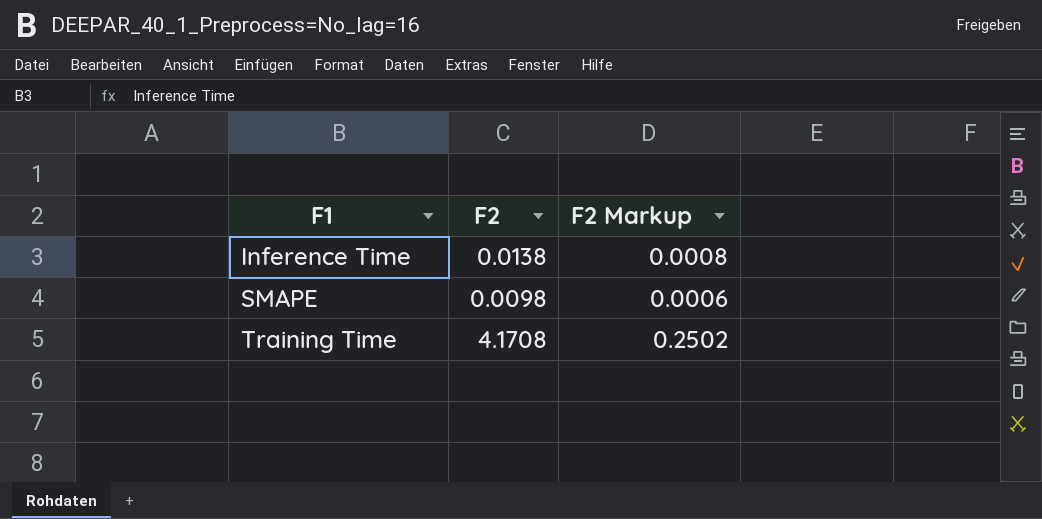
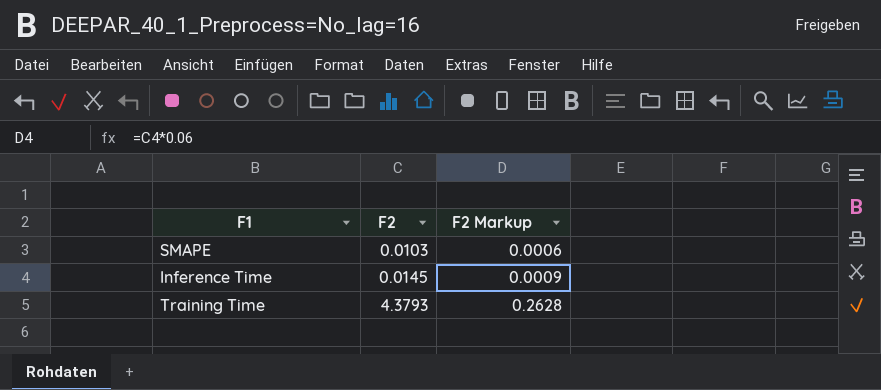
row order: F1 ascending -> F2 ascending
SMAPE | F2: 0.0098 -> 0.0103
Inference Time | F2: 0.0138 -> 0.0145
Inference Time | F2 Markup: 0.0008 -> 0.0009
Training Time | F2: 4.1708 -> 4.3793
Training Time | F2 Markup: 0.2502 -> 0.2628

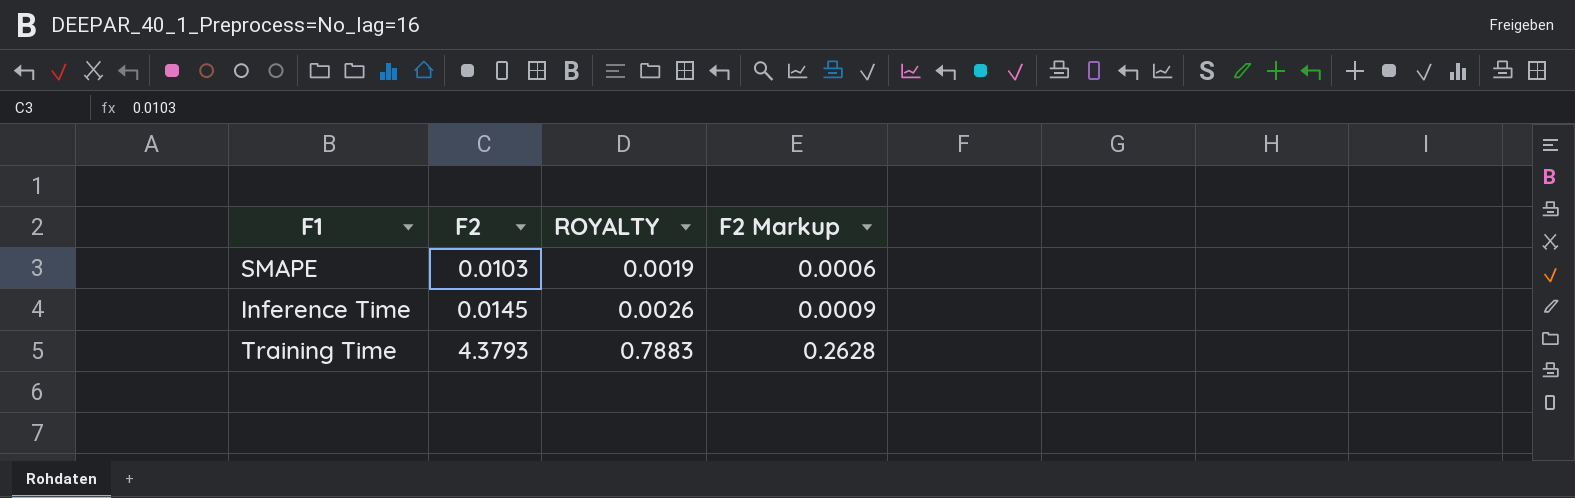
column ROYALTY | formula: none -> [F2] * 0.18

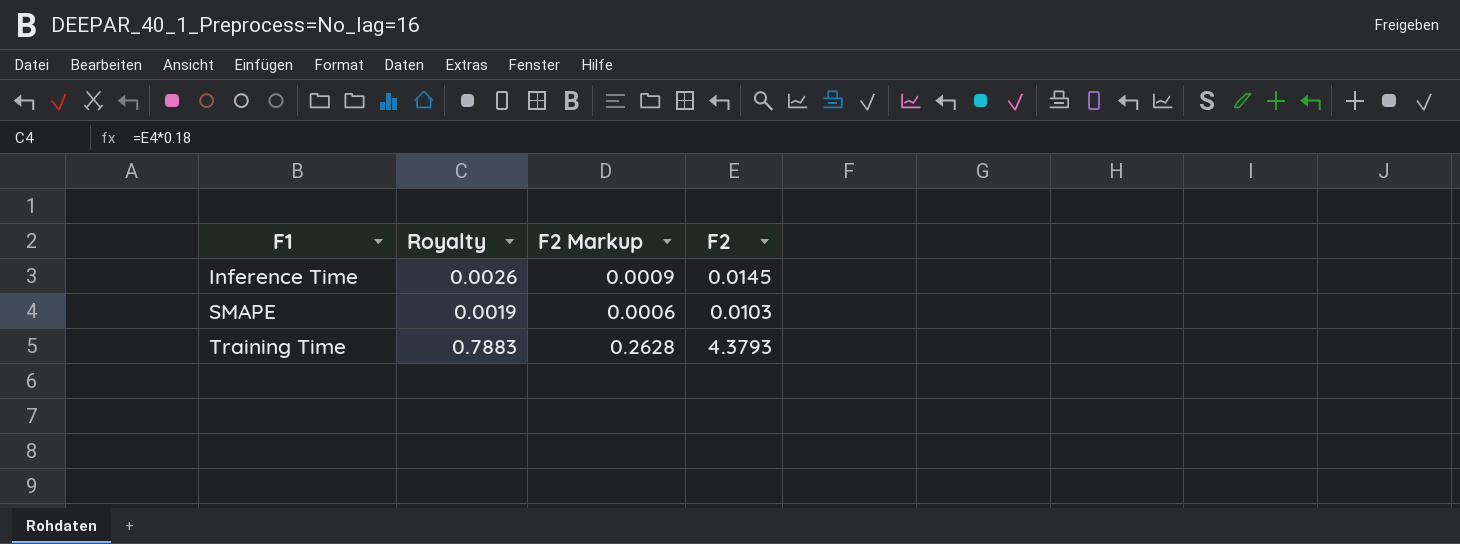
row order: F2 ascending -> F1 ascending
column name: ROYALTY -> Royalty
column F2 | position: 2 -> 4

